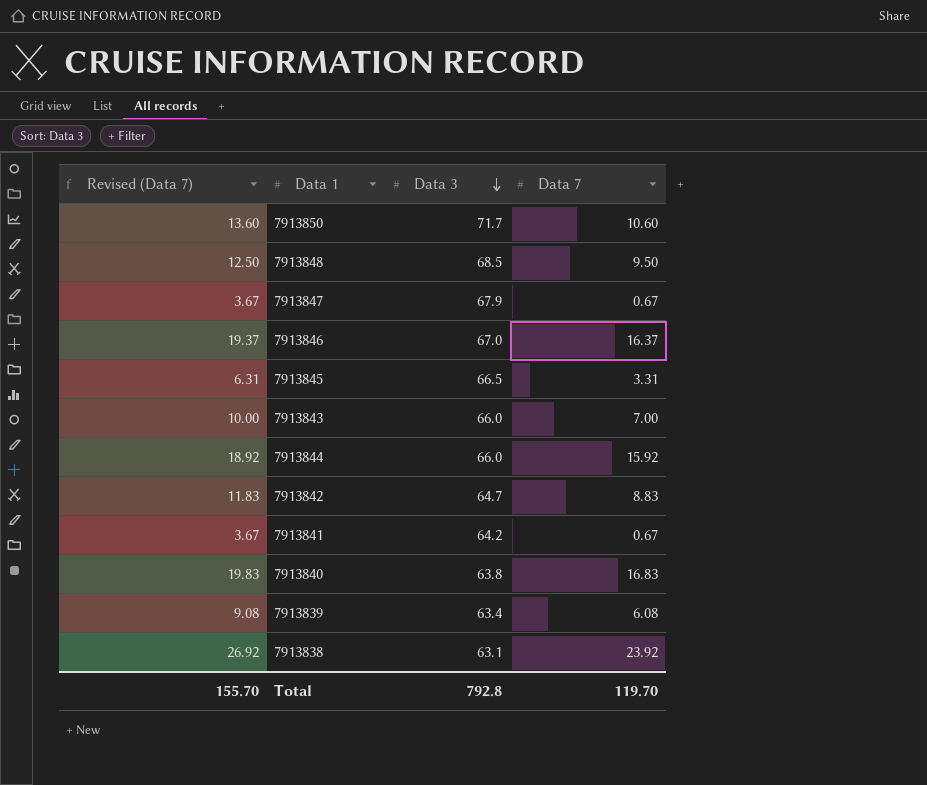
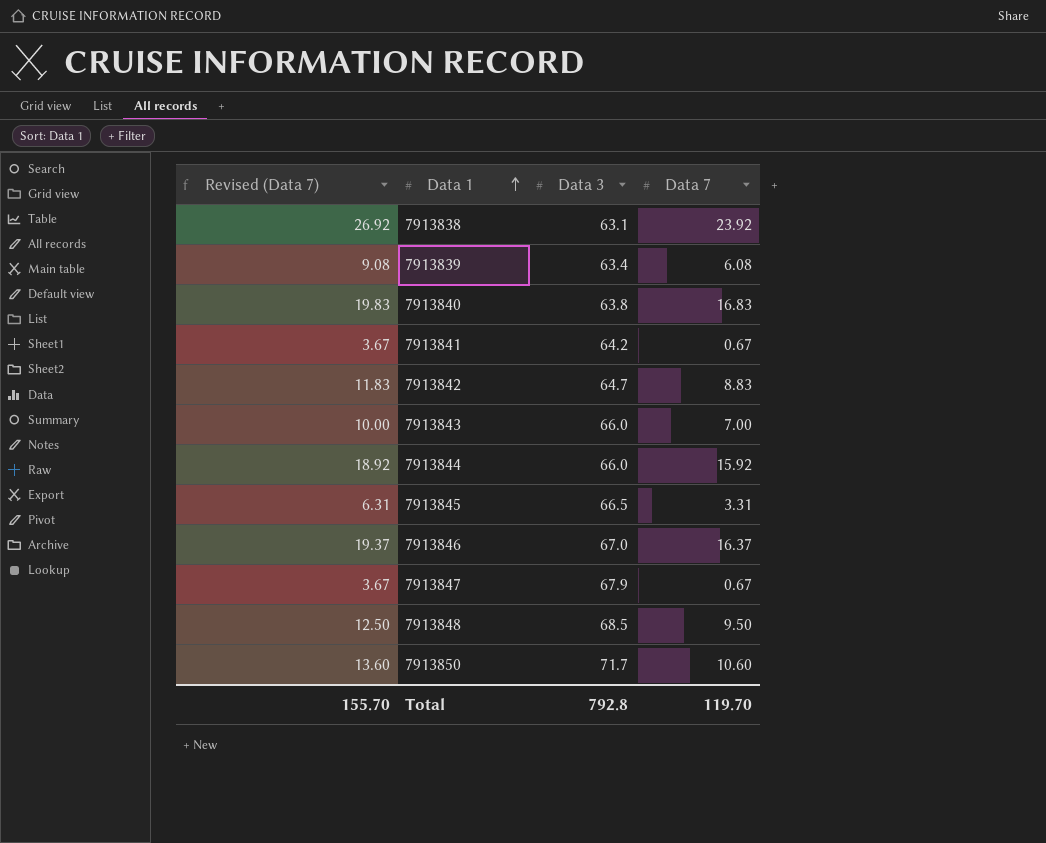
row order: Data 3 descending -> Data 1 ascending

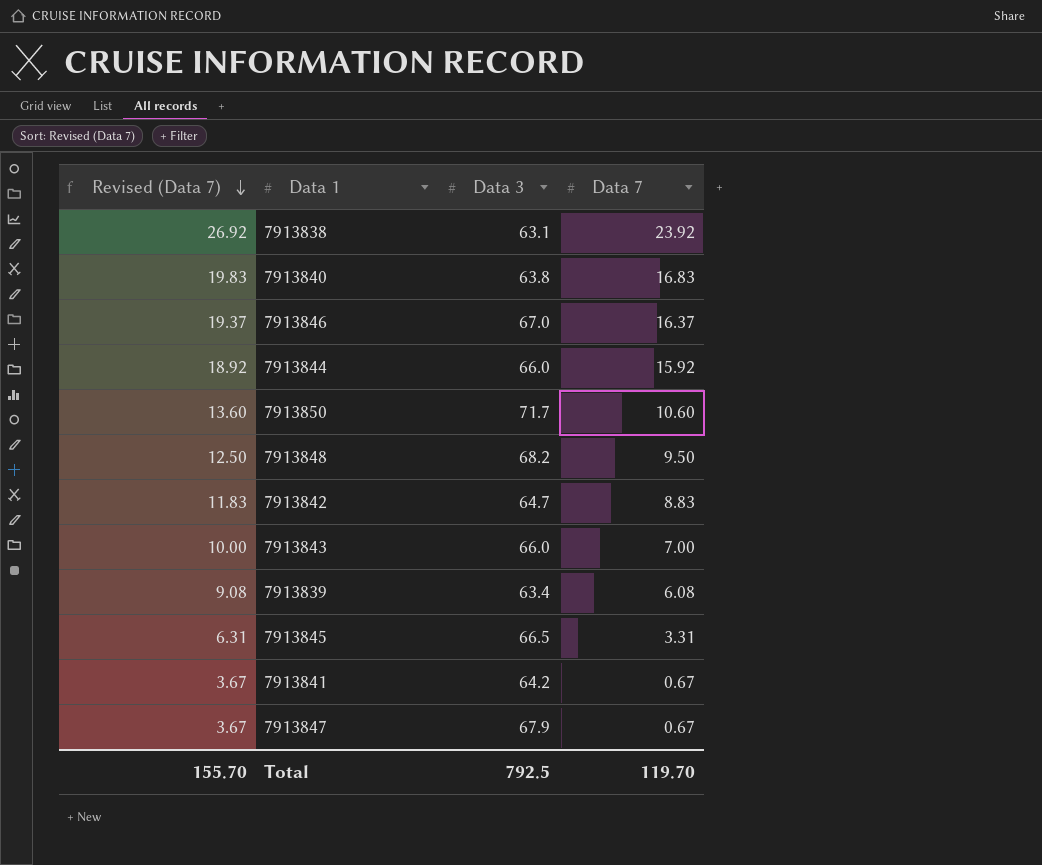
row order: Data 1 ascending -> Revised (Data 7) descending
7913848 | Data 3: 68.5 -> 68.2
Total | Data 3: 792.8 -> 792.5

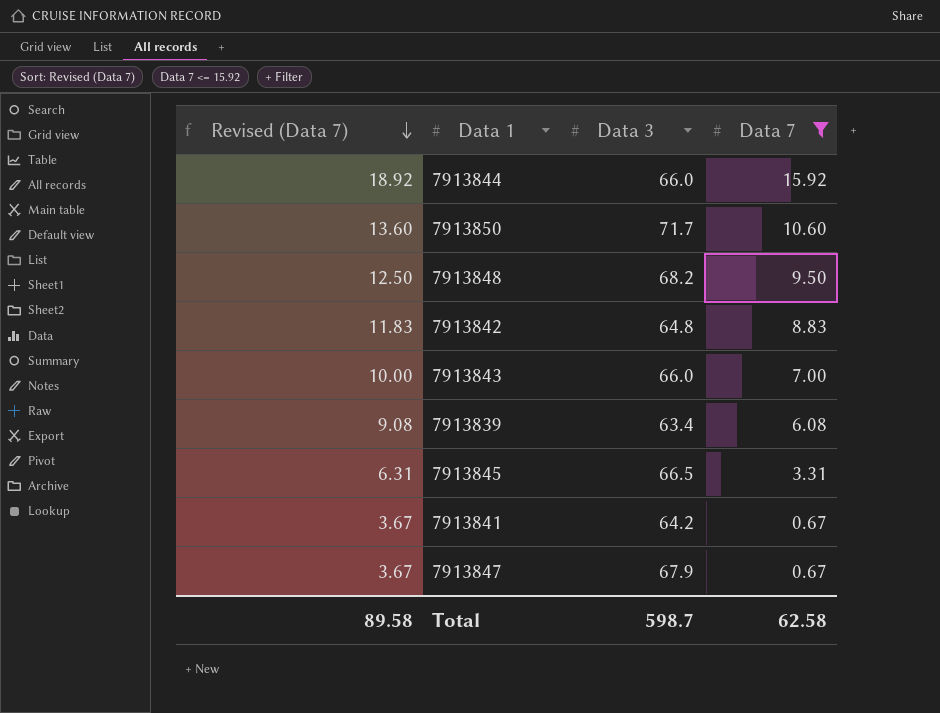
filter: none -> Data 7 <= 15.92
7913842 | Data 3: 64.7 -> 64.8
Total | Revised (Data 7): 155.70 -> 89.58
Total | Data 3: 792.5 -> 598.7
Total | Data 7: 119.70 -> 62.58

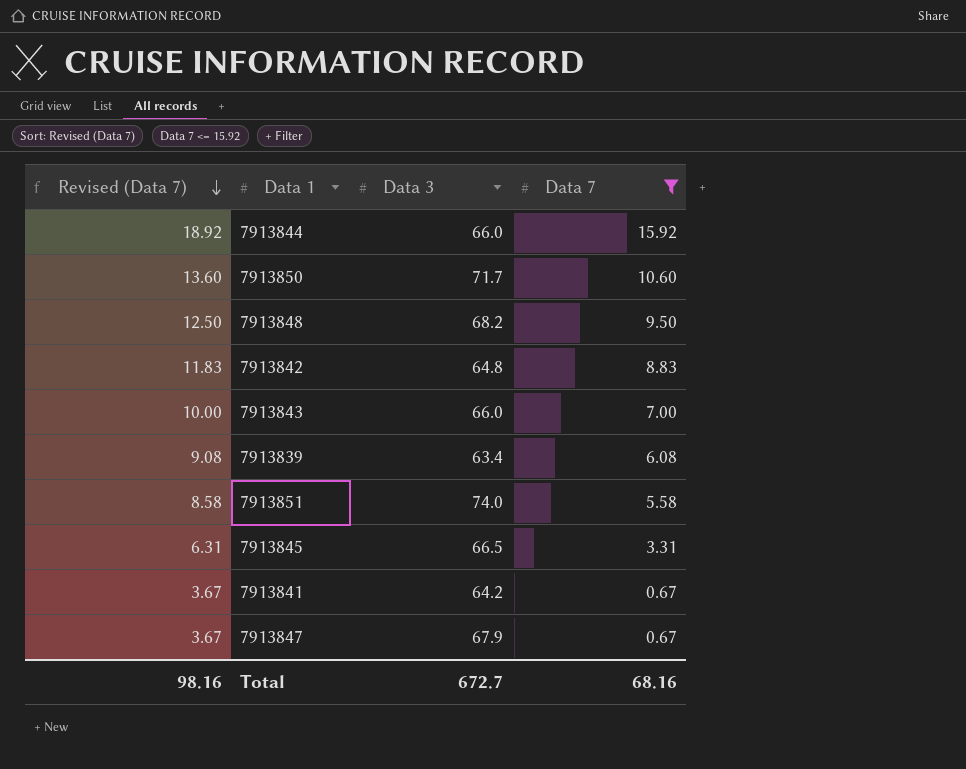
row 7913851: none -> 8.58 | 74.0 | 5.58
Total | Revised (Data 7): 89.58 -> 98.16
Total | Data 3: 598.7 -> 672.7
Total | Data 7: 62.58 -> 68.16

